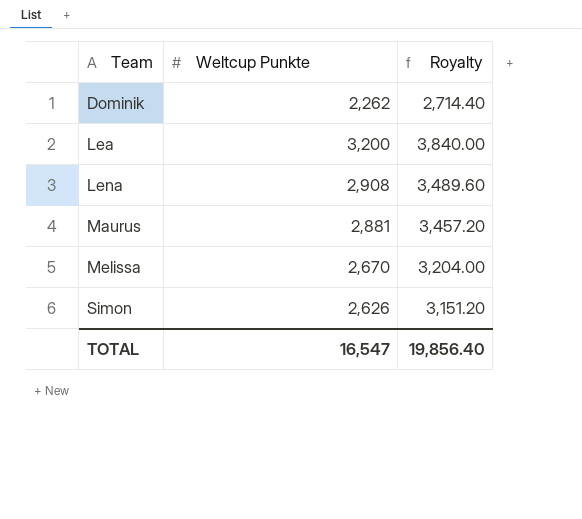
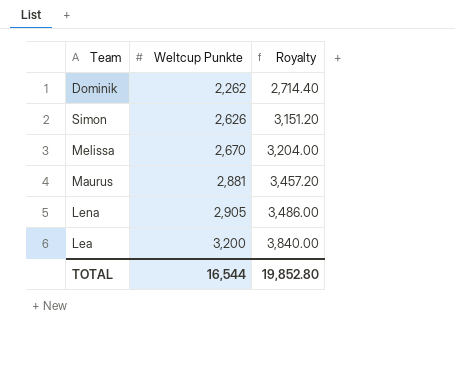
row order: Team ascending -> Weltcup Punkte ascending
Lena | Weltcup Punkte: 2,908 -> 2,905
Lena | Royalty: 3,489.60 -> 3,486.00
TOTAL | Weltcup Punkte: 16,547 -> 16,544
TOTAL | Royalty: 19,856.40 -> 19,852.80

